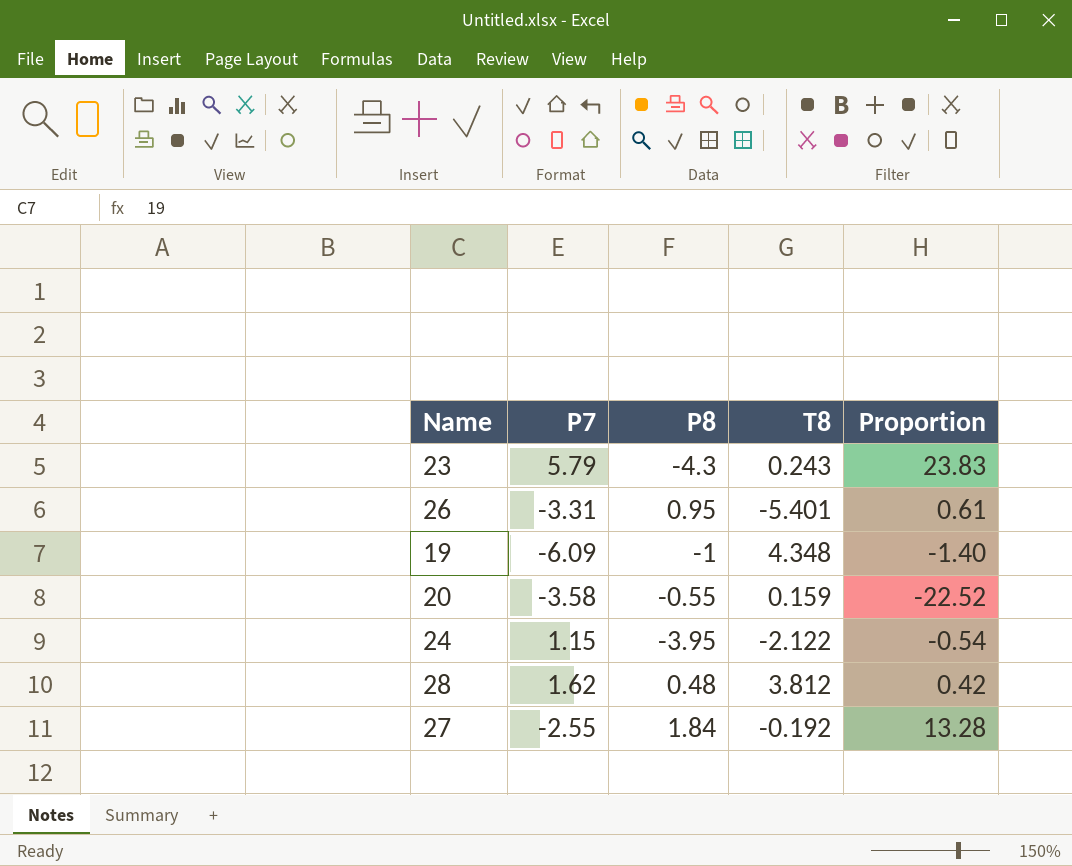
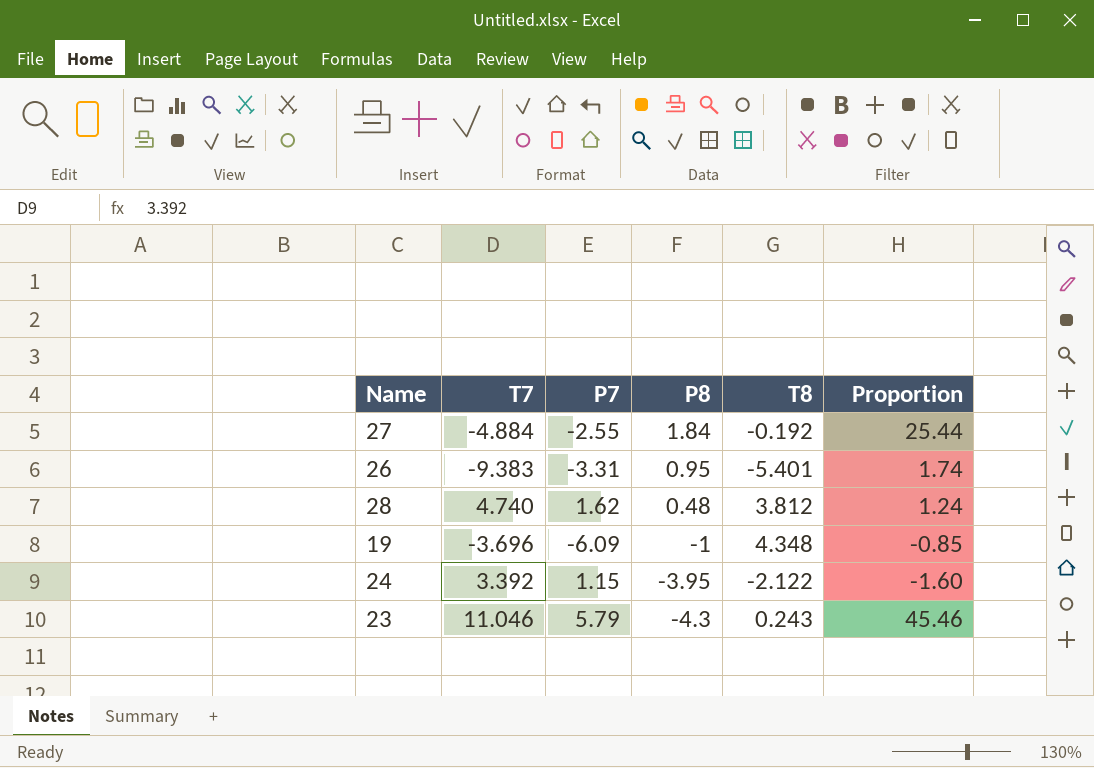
row order: none -> P8 descending
column T7 | position: none -> 2
column Proportion | formula: [P7] / [T8] -> [T7] / [T8]
row 20: -3.58 | -0.55 | 0.159 | -22.52 -> none

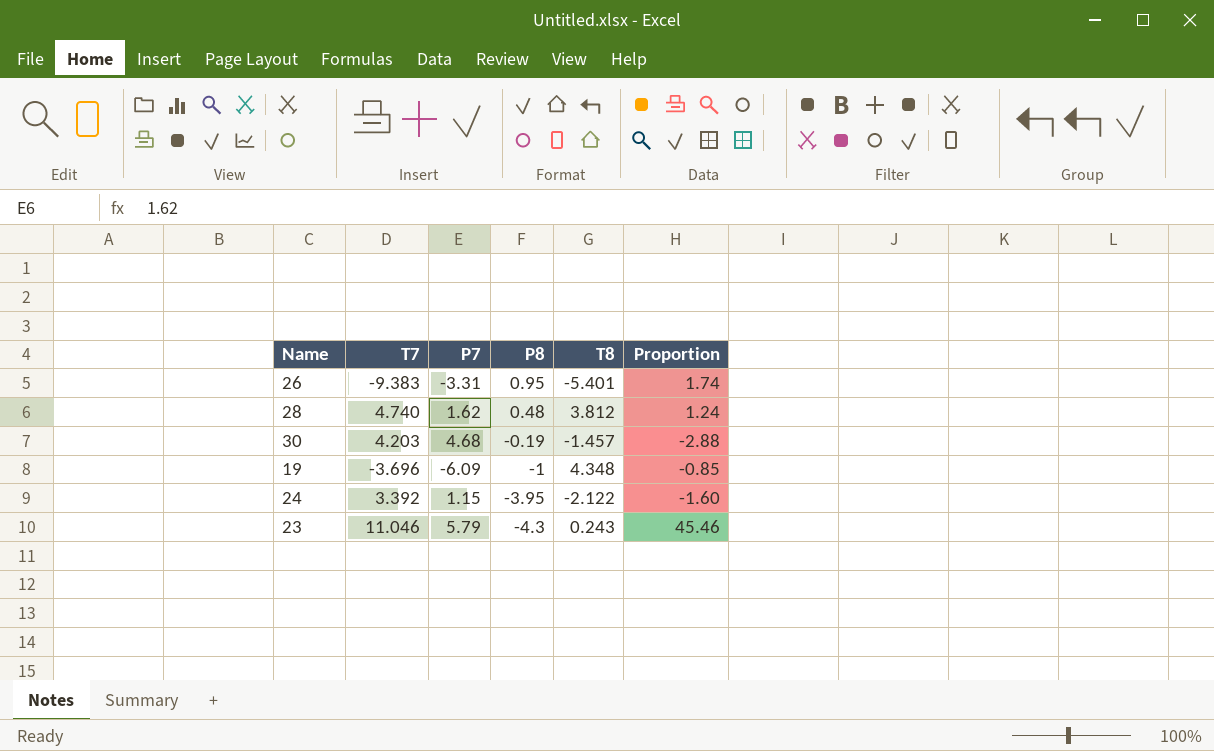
row 27: -4.884 | -2.55 | 1.84 | -0.192 | 25.44 -> none
row 30: none -> 4.203 | 4.68 | -0.19 | -1.457 | -2.88

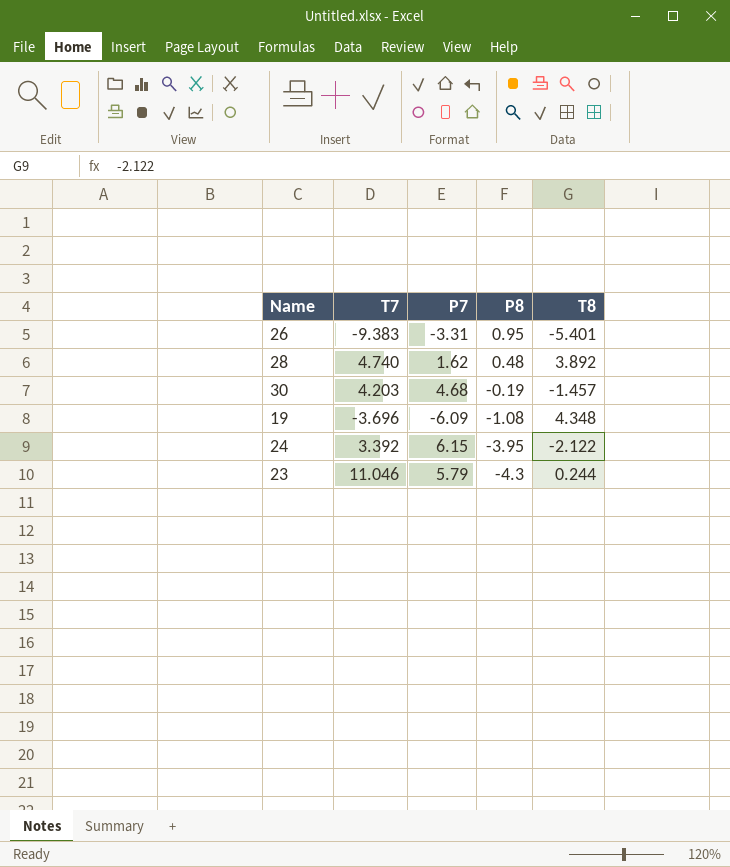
column Proportion | formula: [T7] / [T8] -> none
28 | T8: 3.812 -> 3.892
19 | P8: -1 -> -1.08
24 | P7: 1.15 -> 6.15
23 | T8: 0.243 -> 0.244

